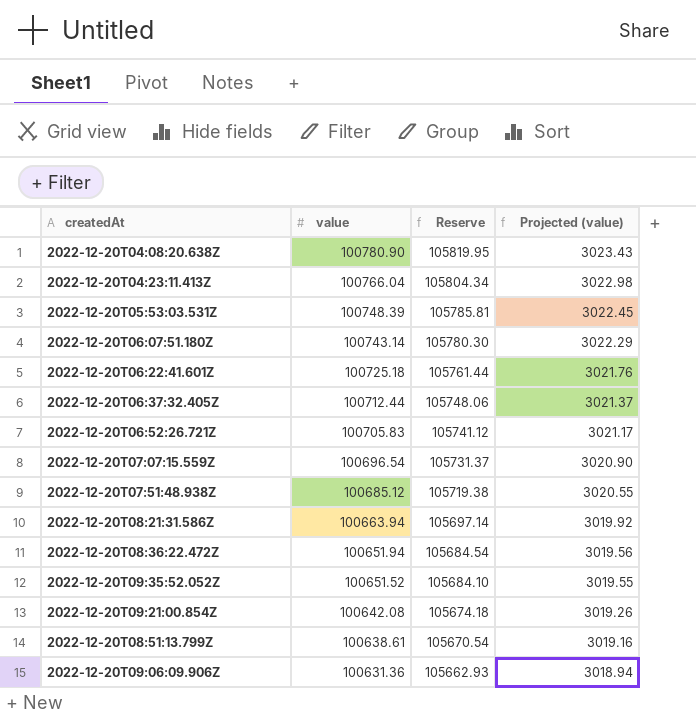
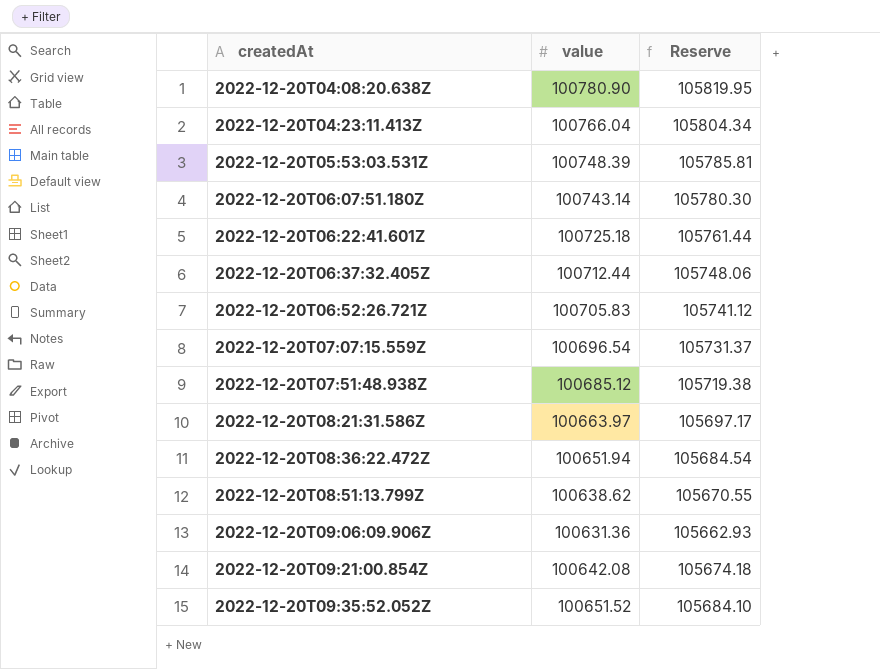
row order: value descending -> createdAt ascending
column Projected (value) | formula: [value] * 0.03 -> none
2022-12-20T08:21:31.586Z | value: 100663.94 -> 100663.97
2022-12-20T08:21:31.586Z | Reserve: 105697.14 -> 105697.17
2022-12-20T08:51:13.799Z | value: 100638.61 -> 100638.62
2022-12-20T08:51:13.799Z | Reserve: 105670.54 -> 105670.55

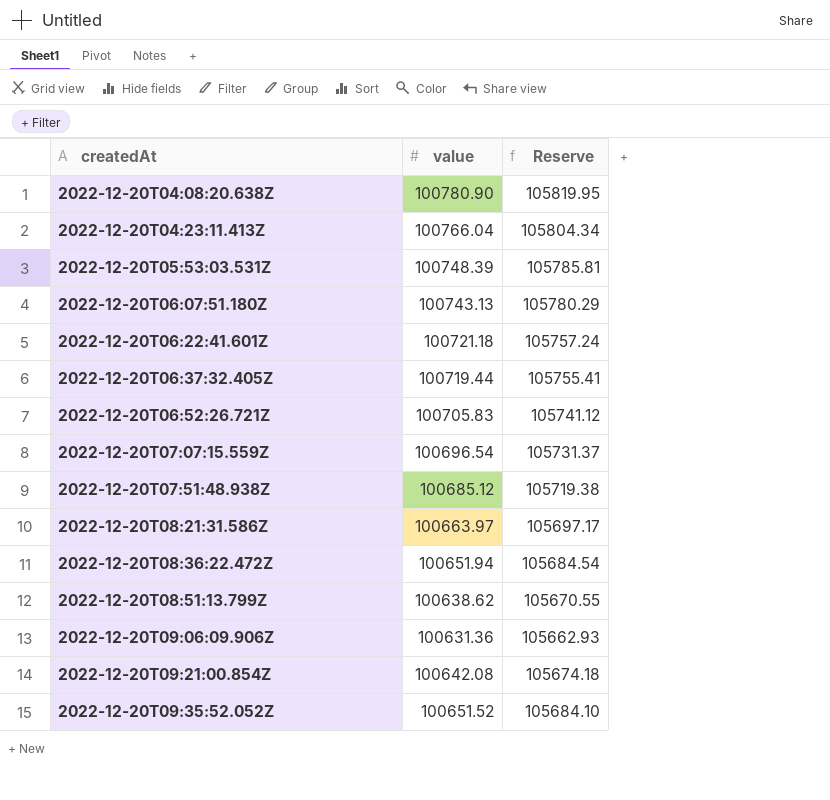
2022-12-20T06:07:51.180Z | value: 100743.14 -> 100743.13
2022-12-20T06:07:51.180Z | Reserve: 105780.30 -> 105780.29
2022-12-20T06:22:41.601Z | value: 100725.18 -> 100721.18
2022-12-20T06:22:41.601Z | Reserve: 105761.44 -> 105757.24
2022-12-20T06:37:32.405Z | value: 100712.44 -> 100719.44
2022-12-20T06:37:32.405Z | Reserve: 105748.06 -> 105755.41

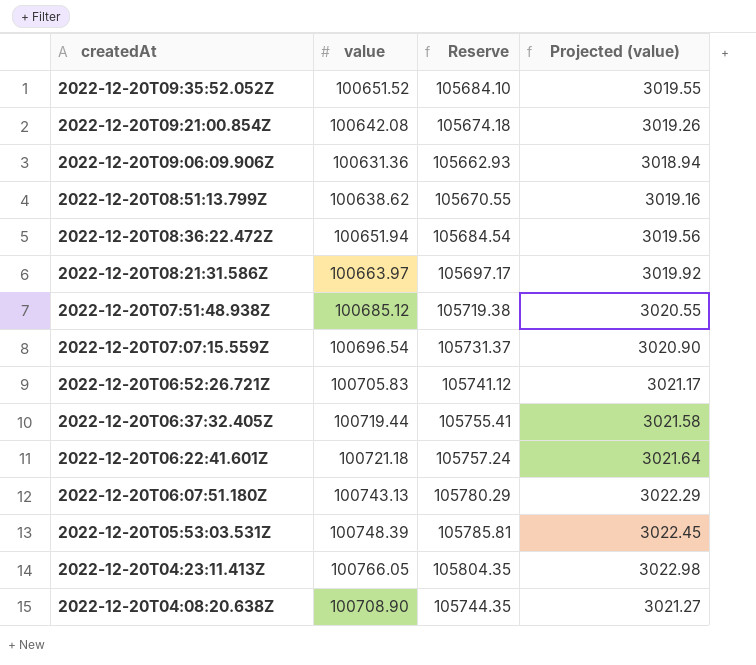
row order: createdAt ascending -> createdAt descending
column Projected (value) | formula: none -> [value] * 0.03
2022-12-20T04:23:11.413Z | value: 100766.04 -> 100766.05
2022-12-20T04:23:11.413Z | Reserve: 105804.34 -> 105804.35
2022-12-20T04:08:20.638Z | value: 100780.90 -> 100708.90
2022-12-20T04:08:20.638Z | Reserve: 105819.95 -> 105744.35

